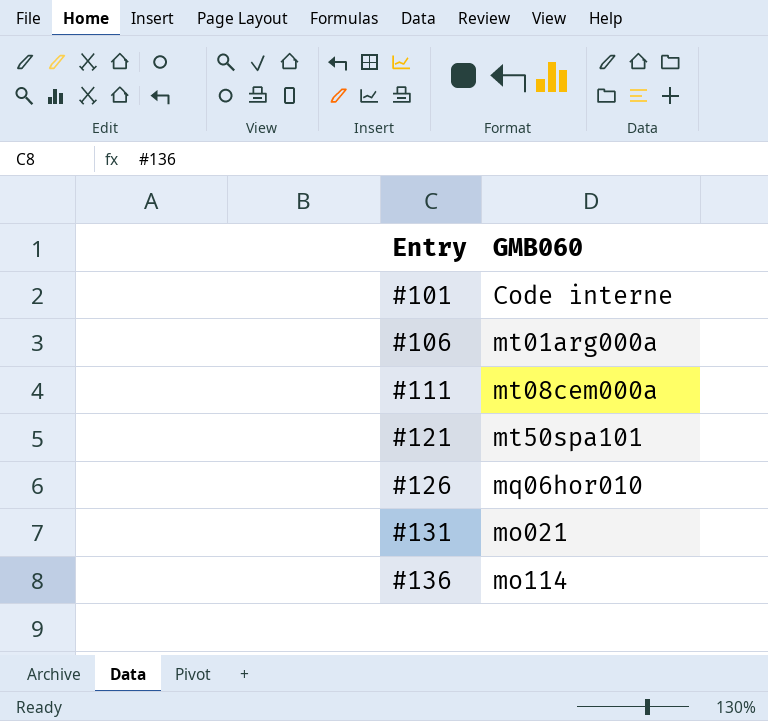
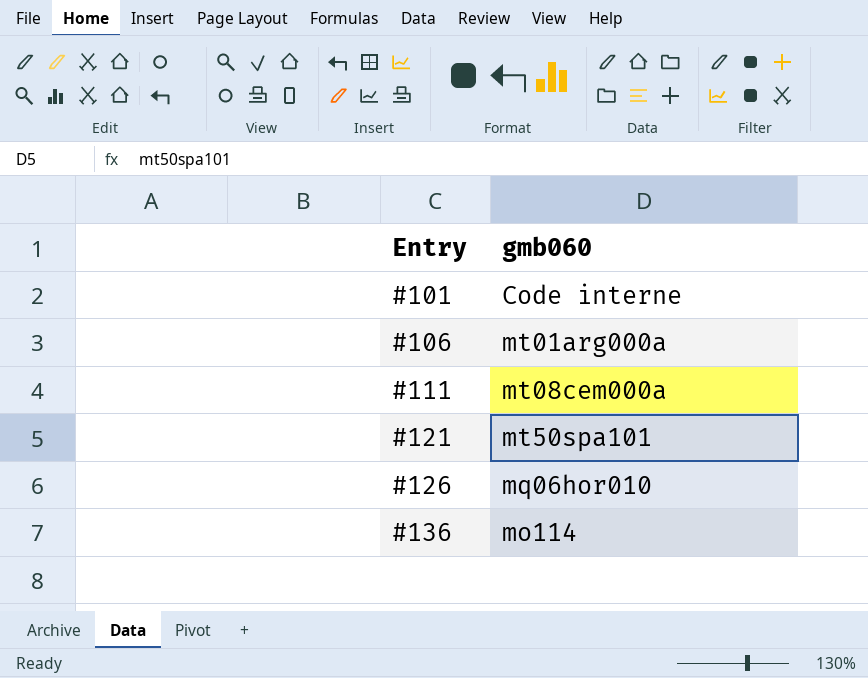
column name: GMB060 -> gmb060
row #131: mo021 -> none

